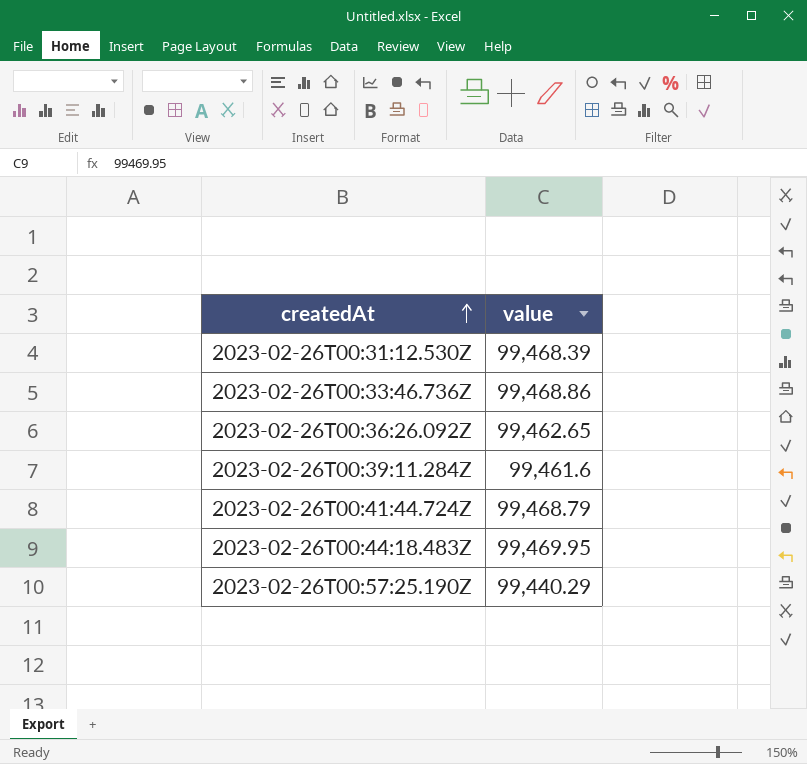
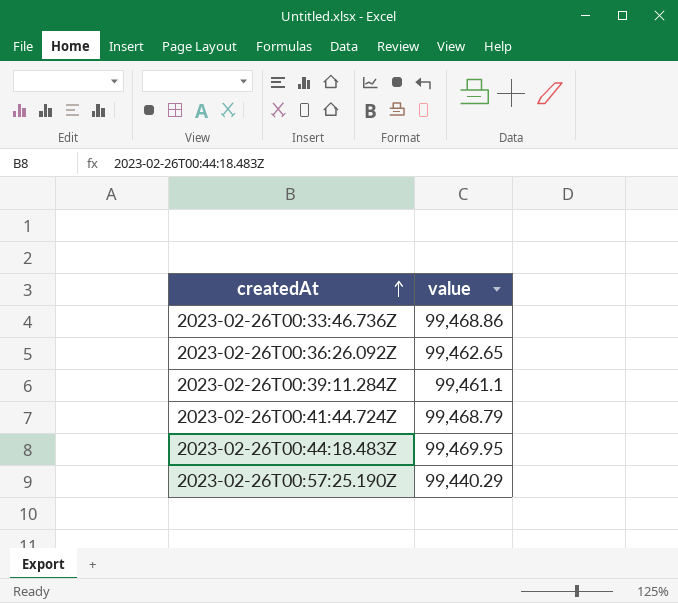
row 2023-02-26T00:31:12.530Z: 99,468.39 -> none
2023-02-26T00:39:11.284Z | value: 99,461.6 -> 99,461.1

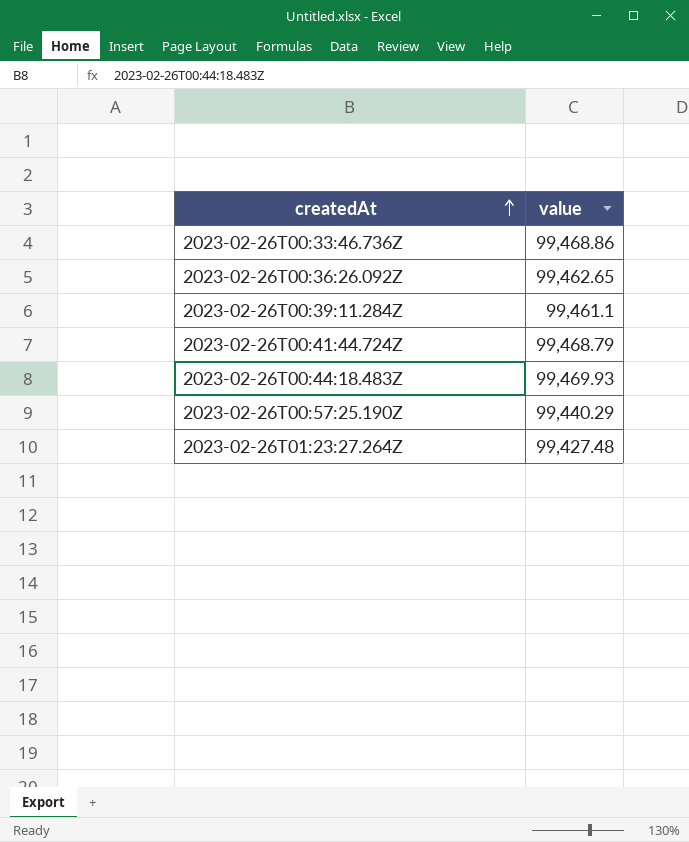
2023-02-26T00:44:18.483Z | value: 99,469.95 -> 99,469.93
row 2023-02-26T01:23:27.264Z: none -> 99,427.48

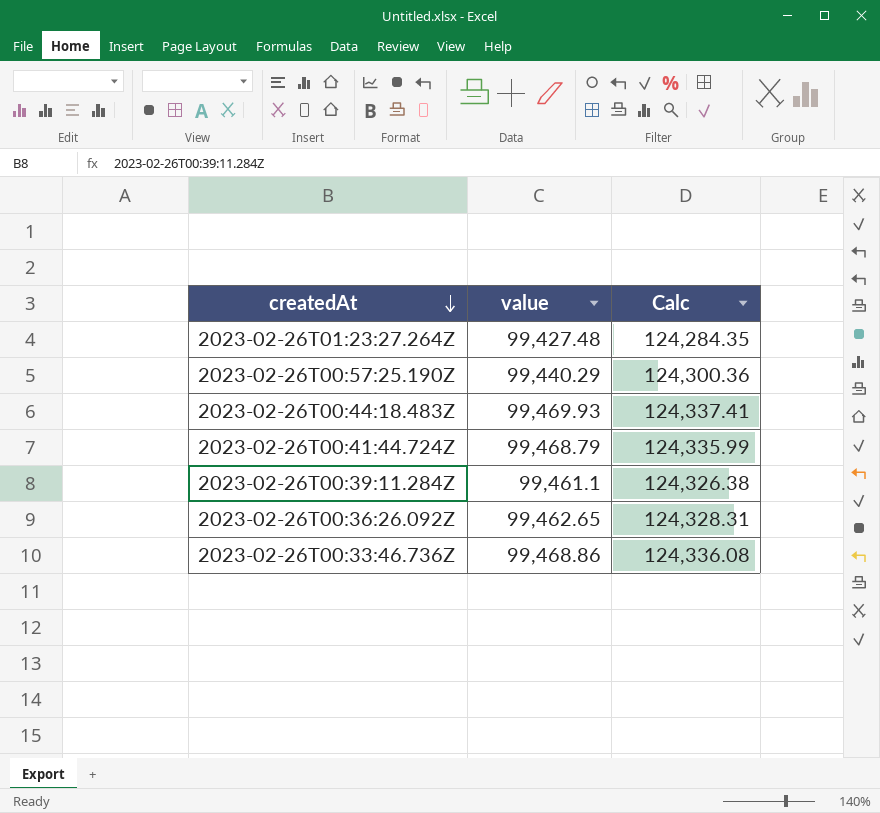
row order: createdAt ascending -> createdAt descending
column Calc | formula: none -> [value] * 1.25

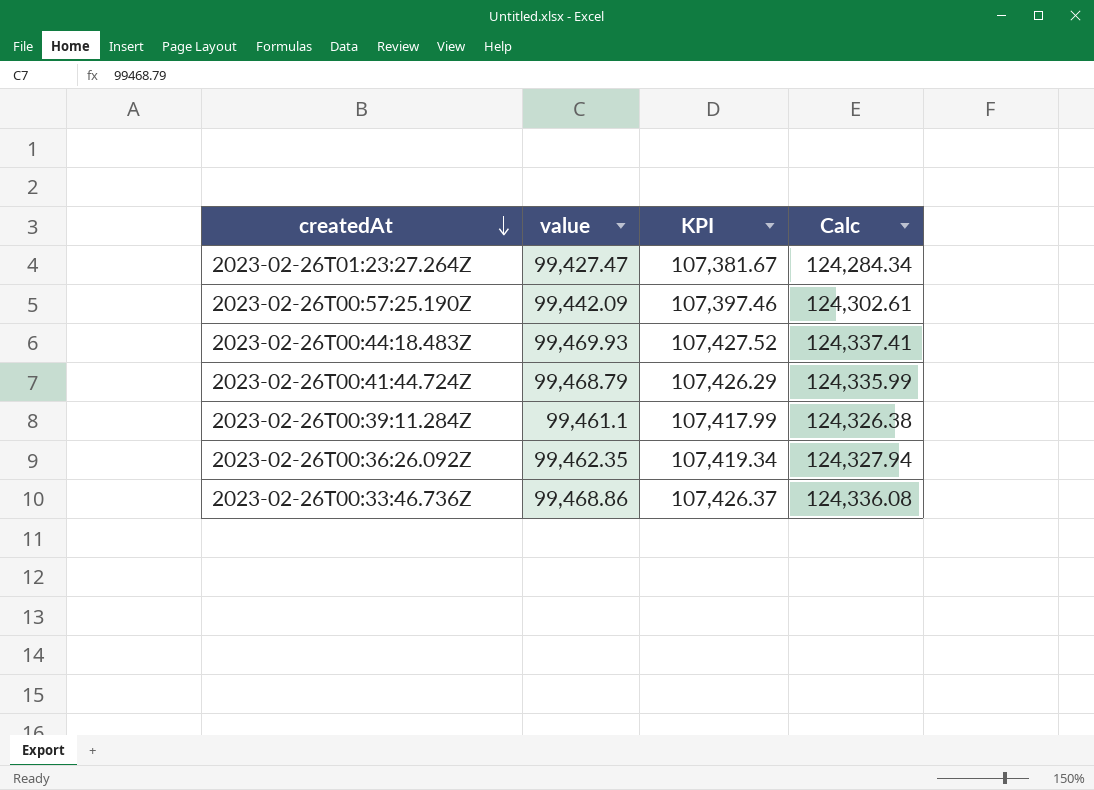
column KPI | formula: none -> [value] * 1.08
2023-02-26T01:23:27.264Z | value: 99,427.48 -> 99,427.47
2023-02-26T01:23:27.264Z | Calc: 124,284.35 -> 124,284.34
2023-02-26T00:57:25.190Z | value: 99,440.29 -> 99,442.09
2023-02-26T00:57:25.190Z | Calc: 124,300.36 -> 124,302.61
2023-02-26T00:36:26.092Z | value: 99,462.65 -> 99,462.35
2023-02-26T00:36:26.092Z | Calc: 124,328.31 -> 124,327.94

